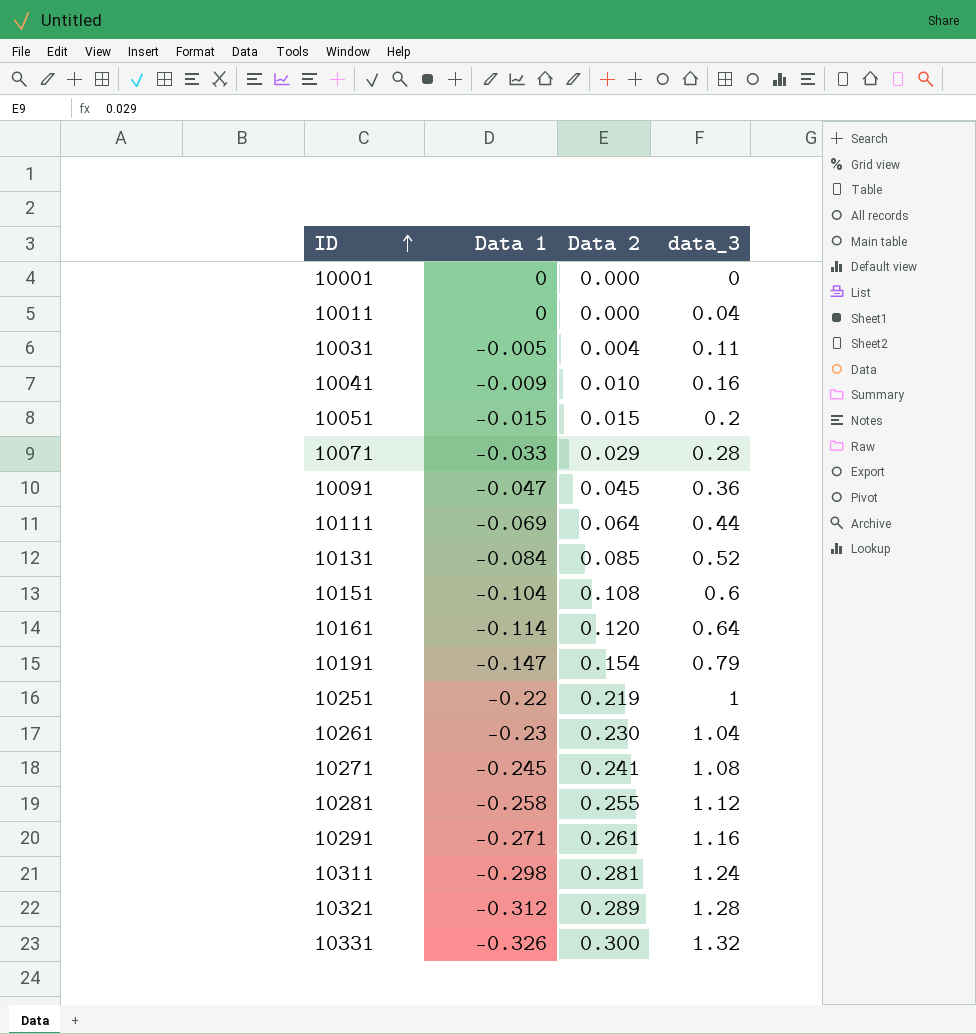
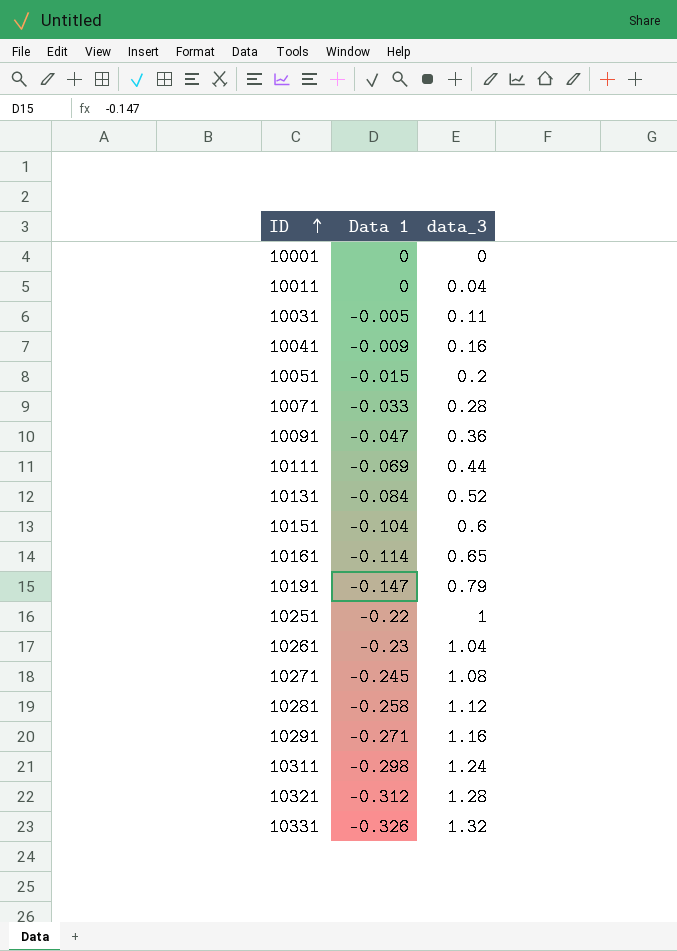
column Data 2 | position: 3 -> none
10161 | data_3: 0.64 -> 0.65

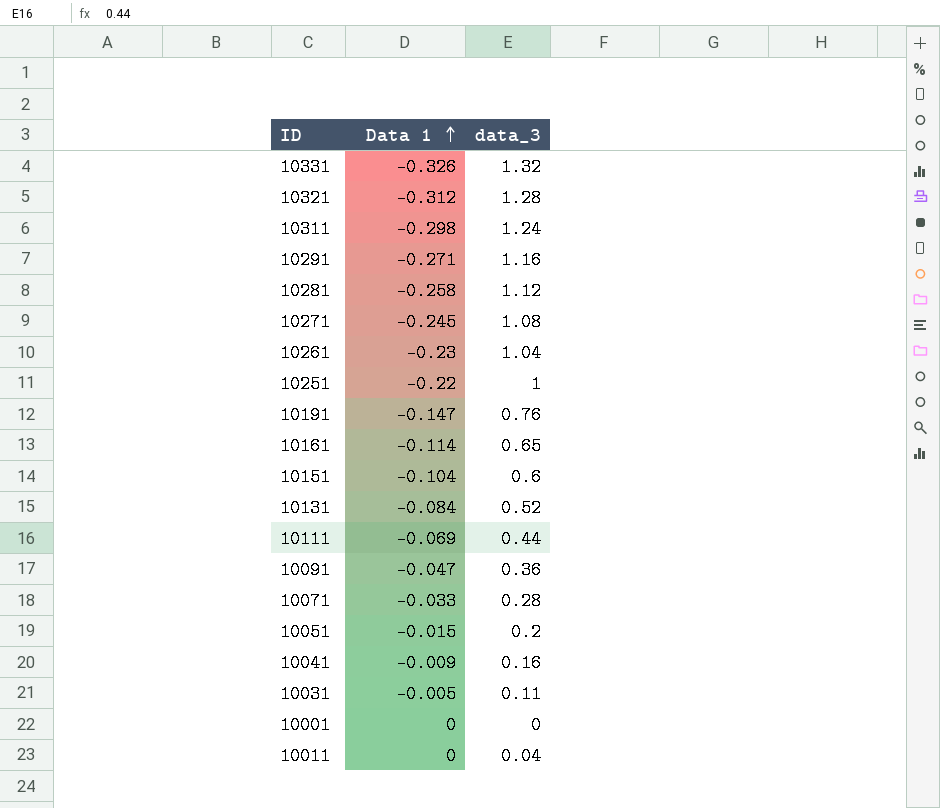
row order: ID ascending -> Data 1 ascending
10191 | data_3: 0.79 -> 0.76

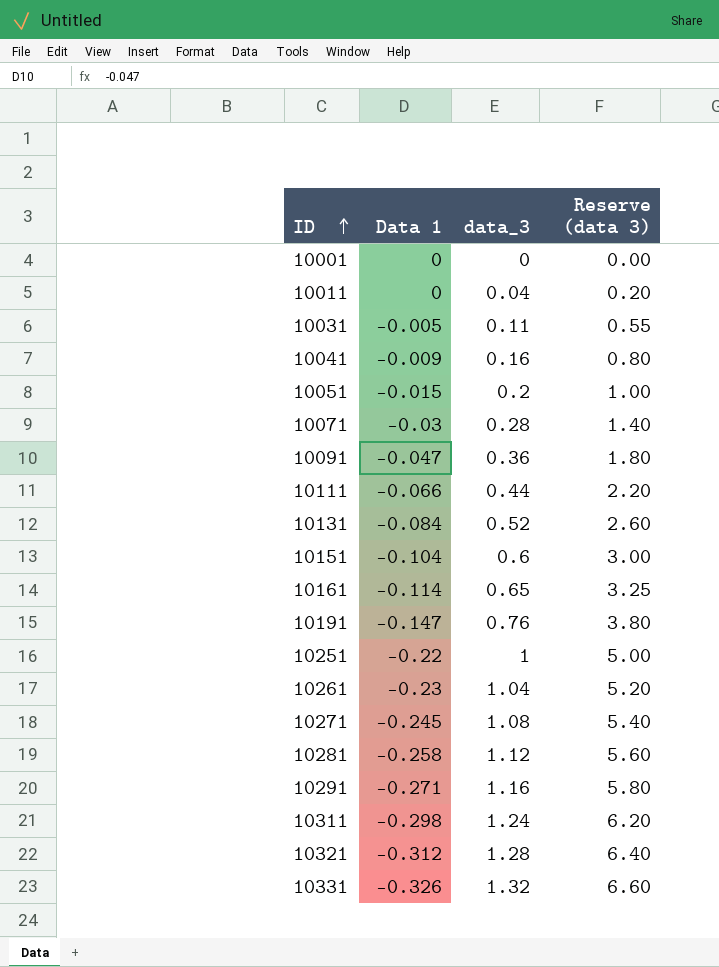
row order: Data 1 ascending -> ID ascending
column Reserve (data 3) | formula: none -> [data_3] * 5
10071 | Data 1: -0.033 -> -0.03
10111 | Data 1: -0.069 -> -0.066

